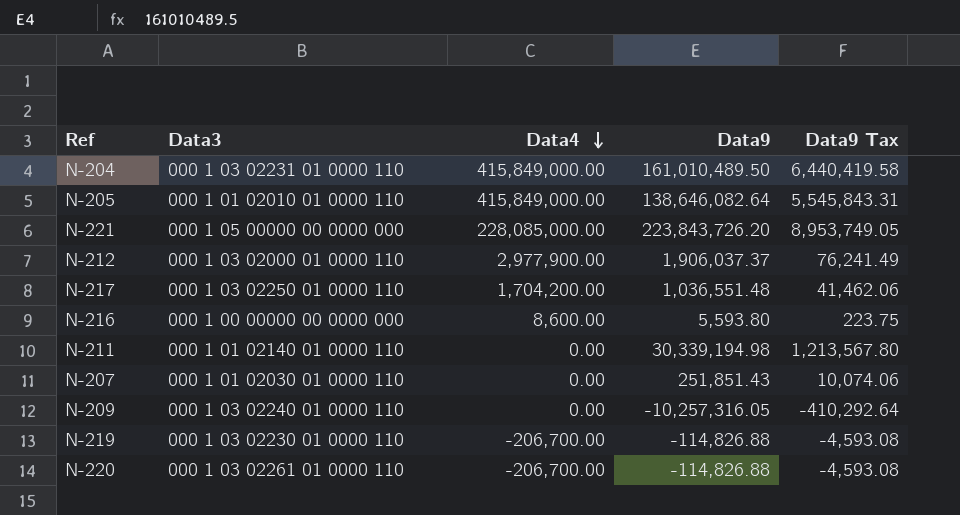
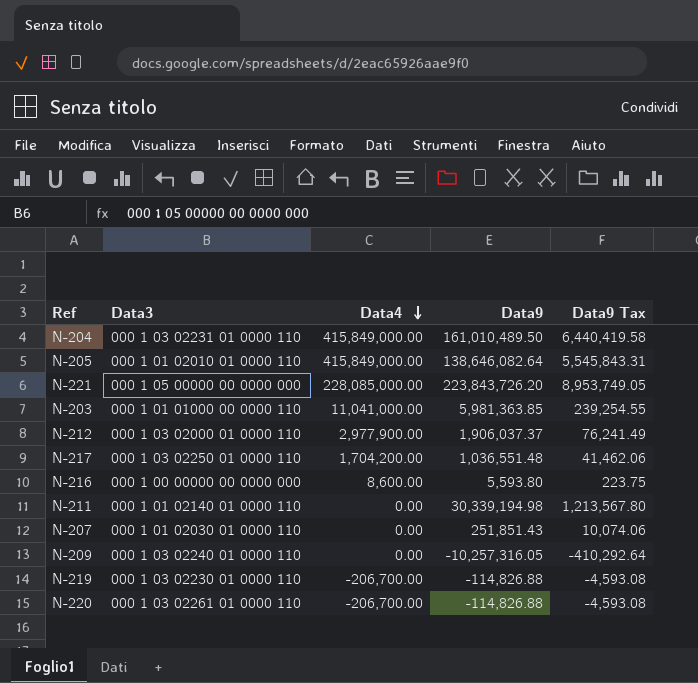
row N-203: none -> 000 1 01 01000 00 0000 110 | 11,041,000.00 | 5,981,363.85 | 239,254.55

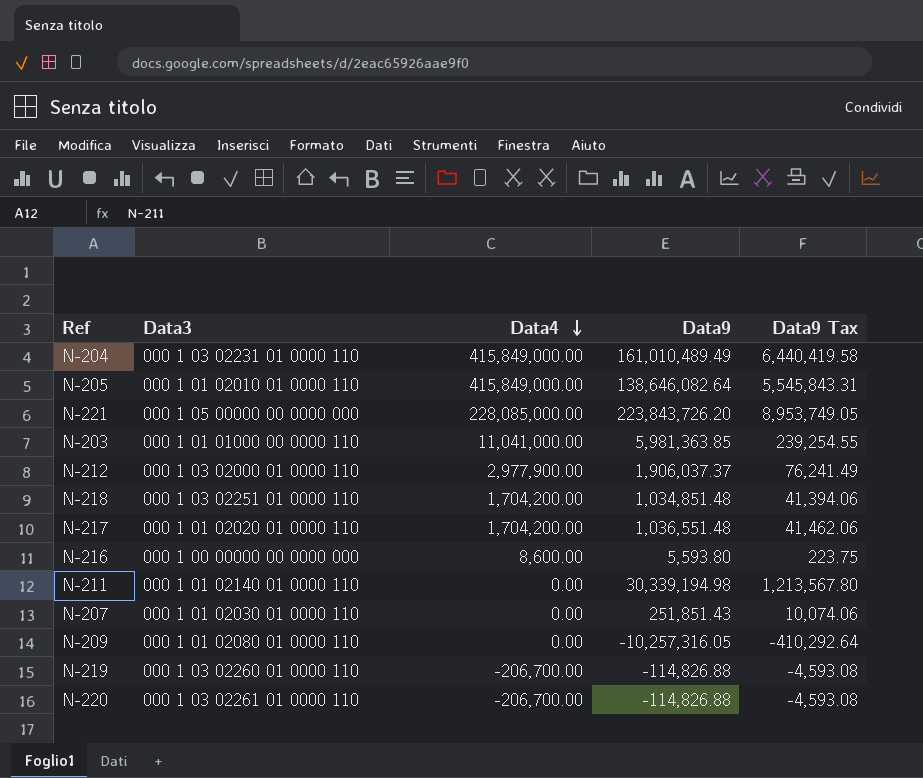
N-204 | Data9: 161,010,489.50 -> 161,010,489.49
row N-218: none -> 000 1 03 02251 01 0000 110 | 1,704,200.00 | 1,034,851.48 | 41,394.06
N-217 | Data3: 000 1 03 02250 01 0000 110 -> 000 1 01 02020 01 0000 110
N-209 | Data3: 000 1 03 02240 01 0000 110 -> 000 1 01 02080 01 0000 110
N-219 | Data3: 000 1 03 02230 01 0000 110 -> 000 1 03 02260 01 0000 110

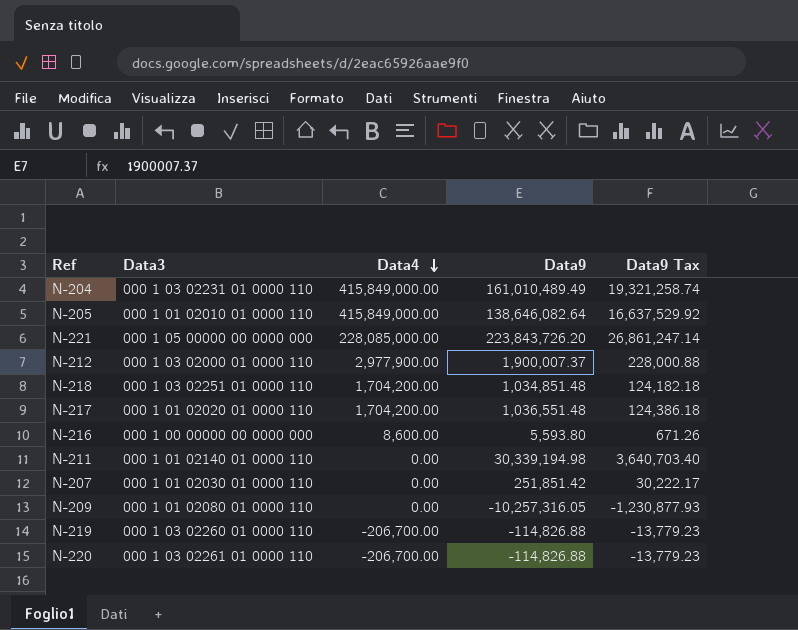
column Data9 Tax | formula: [Data9] * 0.04 -> [Data9] * 0.12
row N-203: 000 1 01 01000 00 0000 110 | 11,041,000.00 | 5,981,363.85 | 239,254.55 -> none
N-212 | Data9: 1,906,037.37 -> 1,900,007.37
N-207 | Data9: 251,851.43 -> 251,851.42

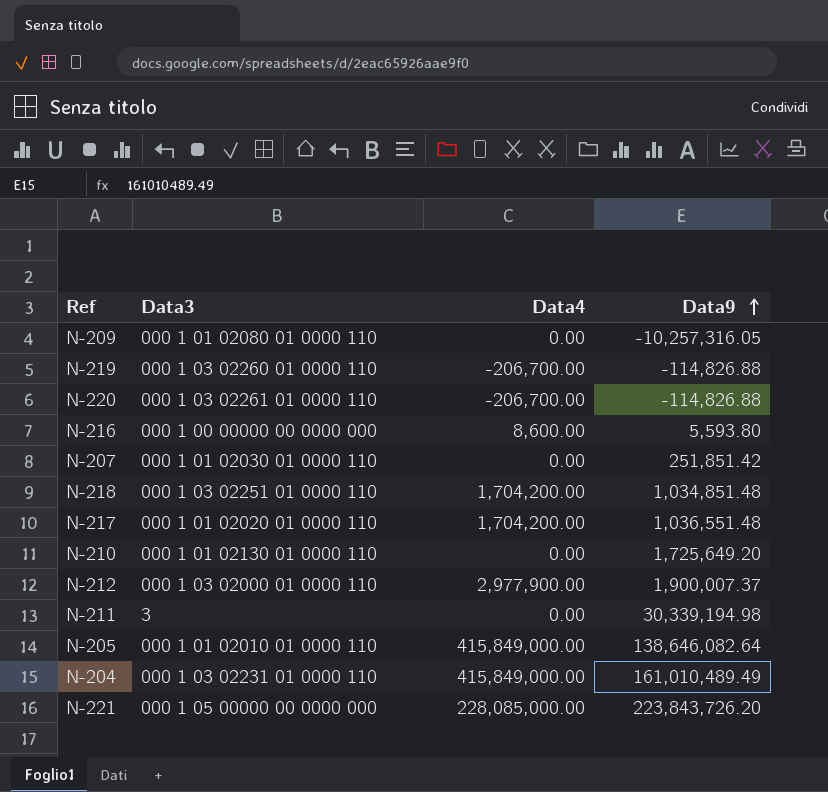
row order: Data4 descending -> Data9 ascending
column Data9 Tax | formula: [Data9] * 0.12 -> none
row N-210: none -> 000 1 01 02130 01 0000 110 | 0.00 | 1,725,649.20
N-211 | Data3: 000 1 01 02140 01 0000 110 -> 3

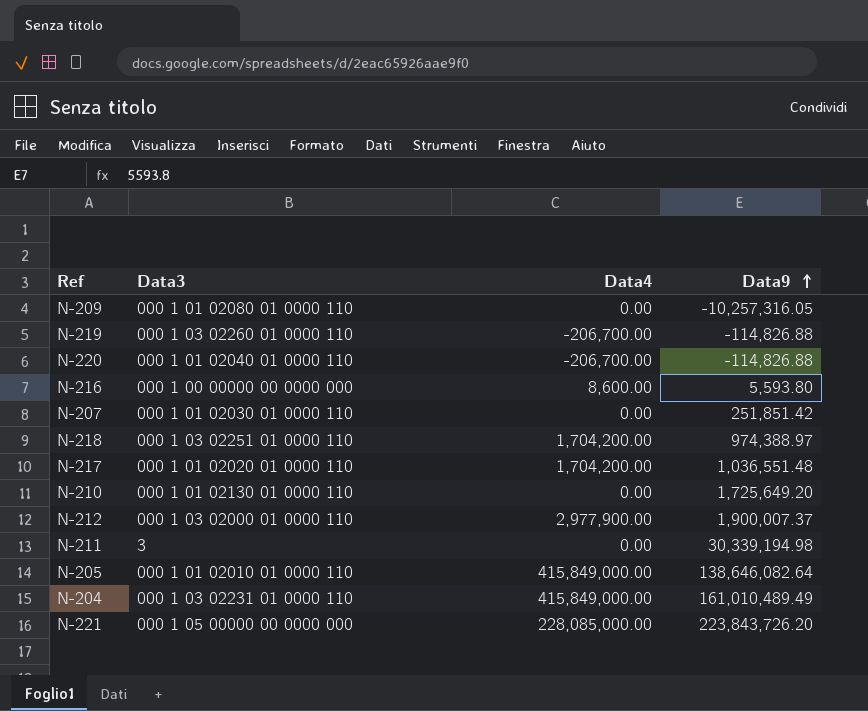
N-220 | Data3: 000 1 03 02261 01 0000 110 -> 000 1 01 02040 01 0000 110
N-218 | Data9: 1,034,851.48 -> 974,388.97

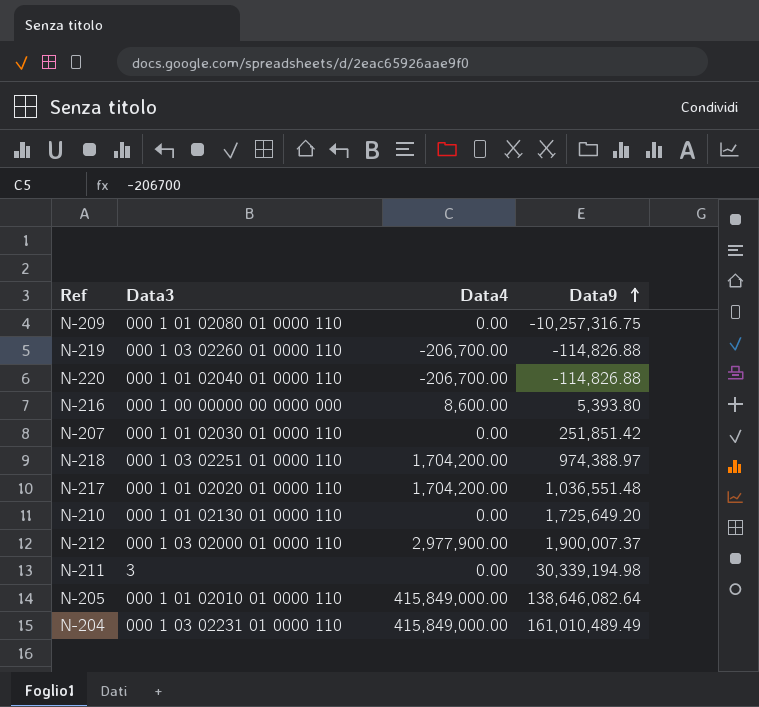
row N-221: 000 1 05 00000 00 0000 000 | 228,085,000.00 | 223,843,726.20 -> none
N-209 | Data9: -10,257,316.05 -> -10,257,316.75
N-216 | Data9: 5,593.80 -> 5,393.80

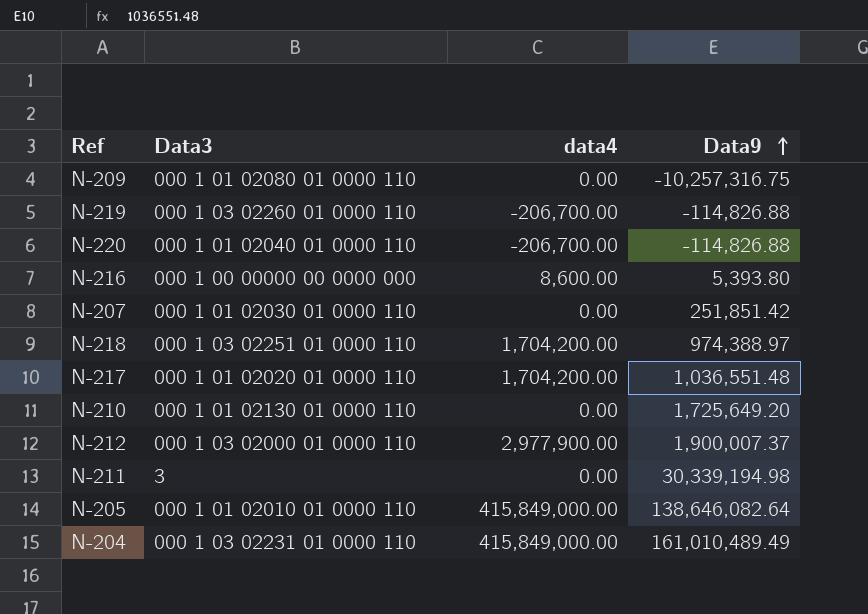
column name: Data4 -> data4

